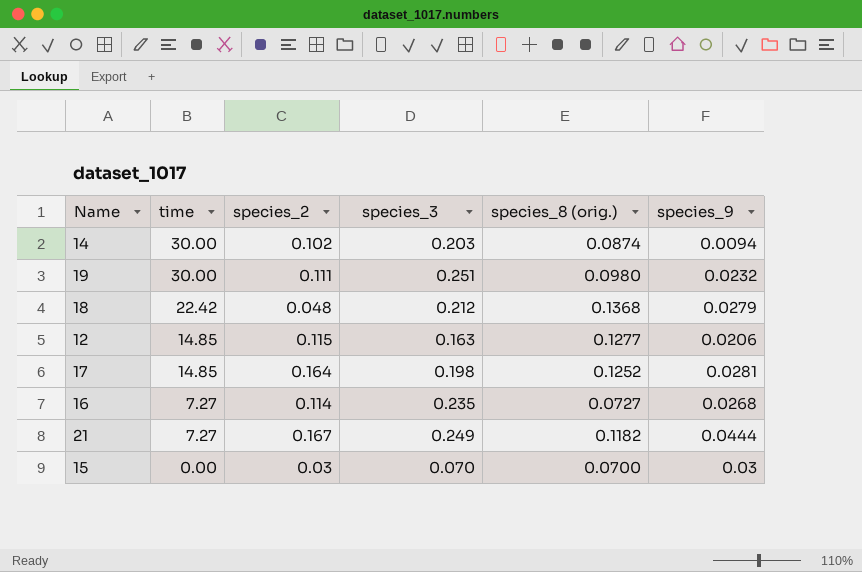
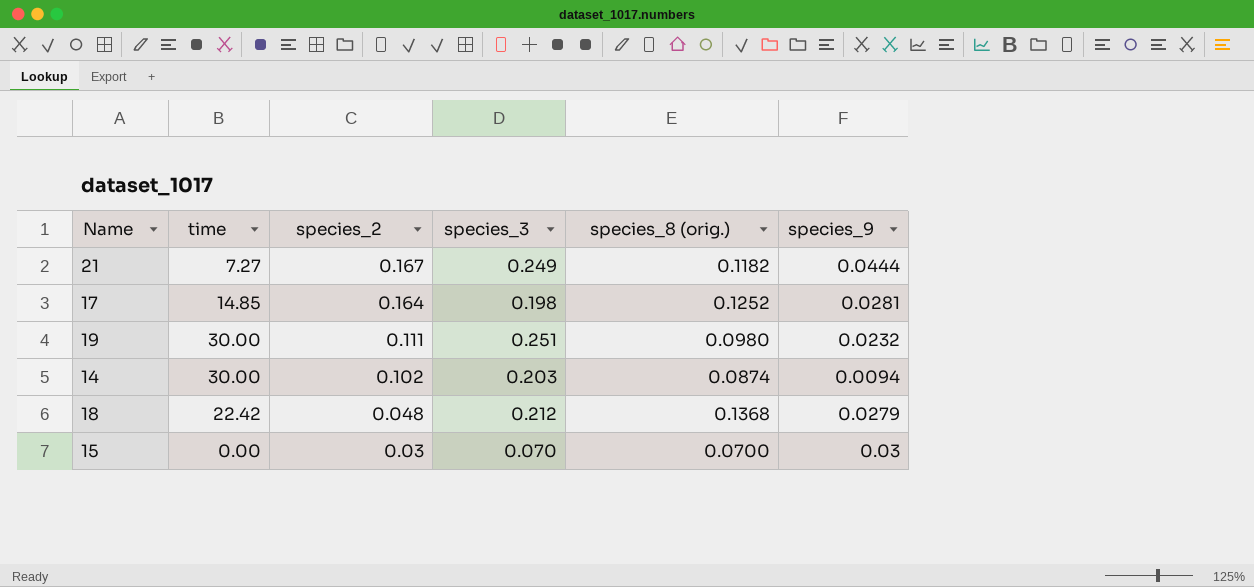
row order: time descending -> species_2 descending
row 12: 14.85 | 0.115 | 0.163 | 0.1277 | 0.0206 -> none
row 16: 7.27 | 0.114 | 0.235 | 0.0727 | 0.0268 -> none

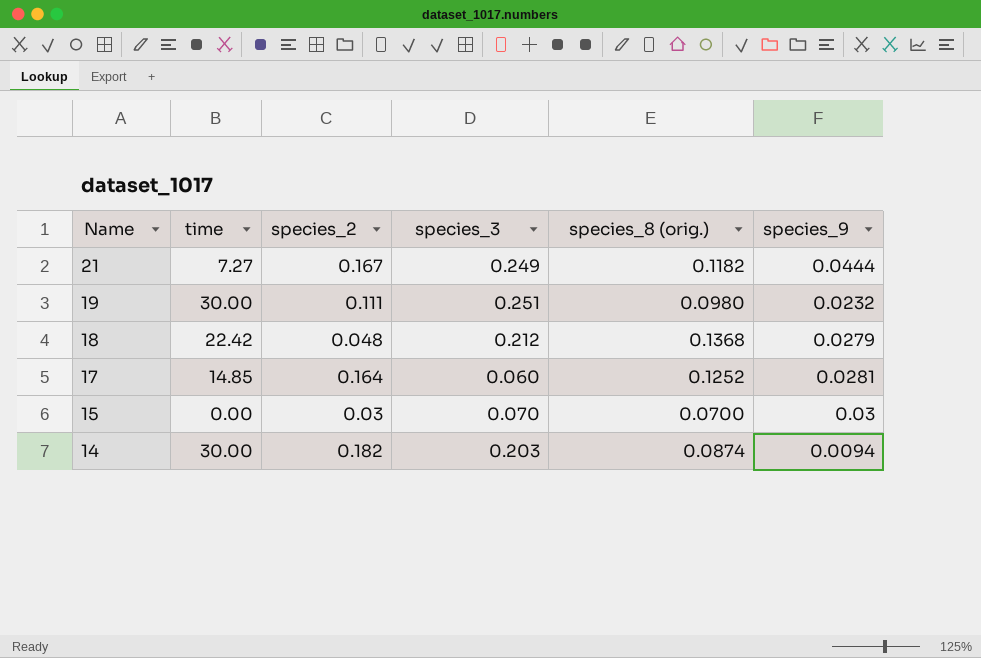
row order: species_2 descending -> Name descending
17 | species_3: 0.198 -> 0.060
14 | species_2: 0.102 -> 0.182

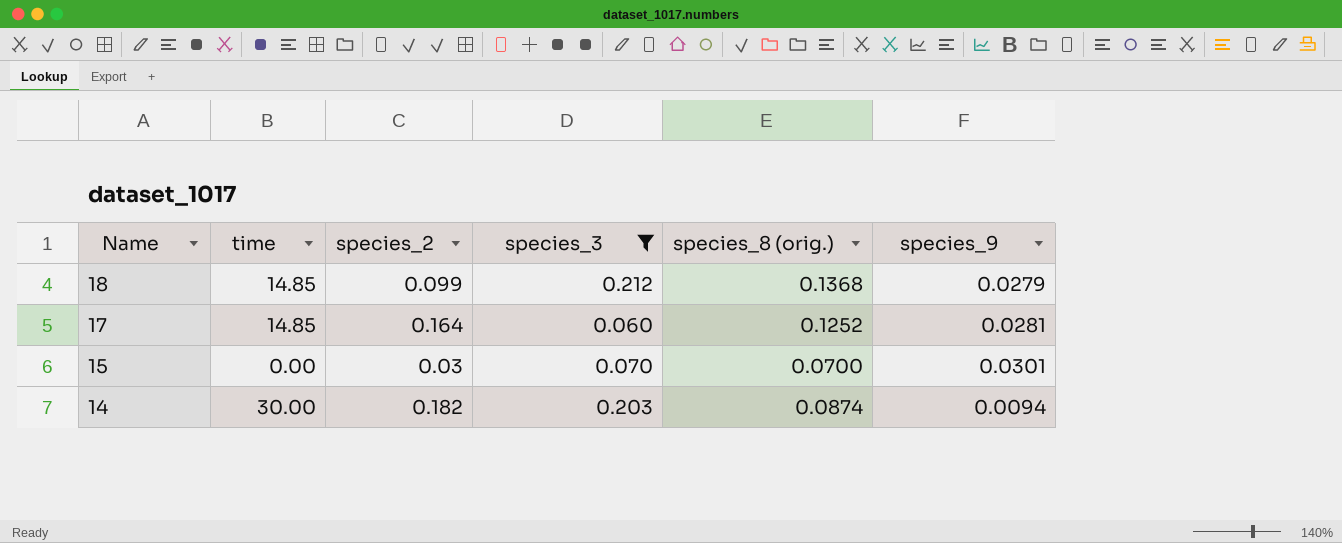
filter: none -> species_3 <= 0.212
18 | time: 22.42 -> 14.85
18 | species_2: 0.048 -> 0.099
15 | species_9: 0.03 -> 0.0301

